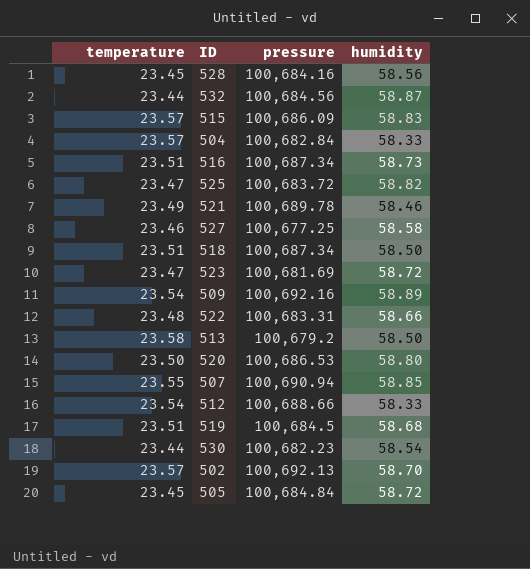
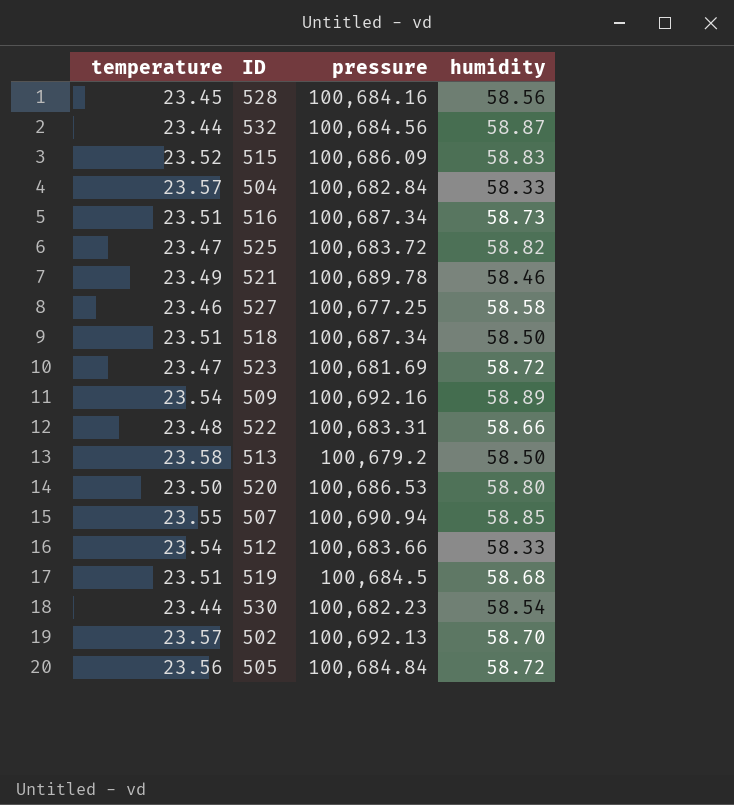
515 | temperature: 23.57 -> 23.52
512 | pressure: 100,688.66 -> 100,683.66
505 | temperature: 23.45 -> 23.56

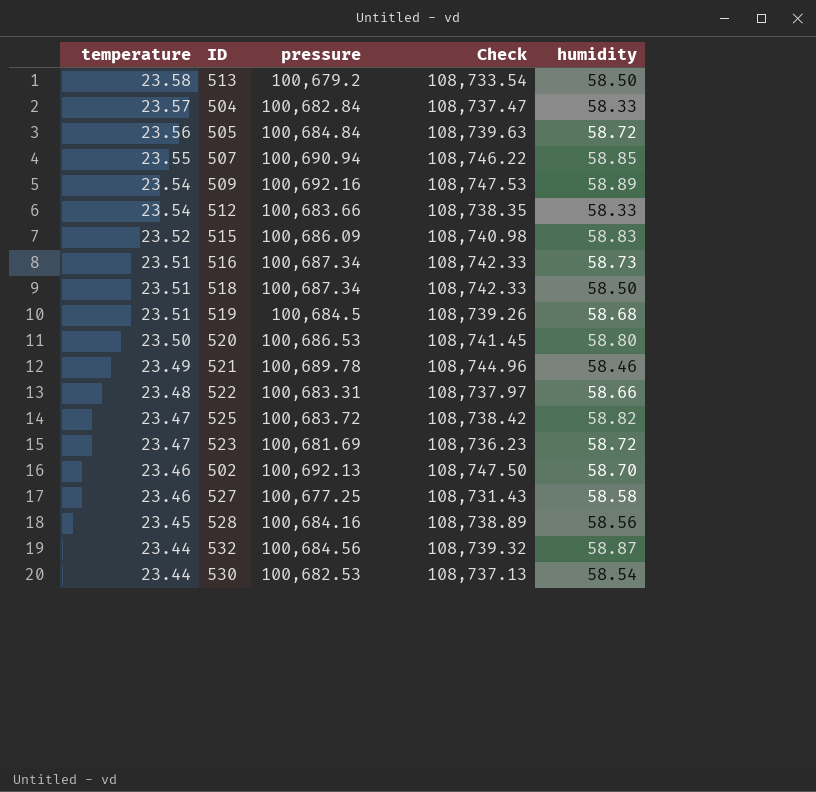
row order: none -> temperature descending
column Check | formula: none -> [pressure] * 1.08
502 | temperature: 23.57 -> 23.46
530 | pressure: 100,682.23 -> 100,682.53

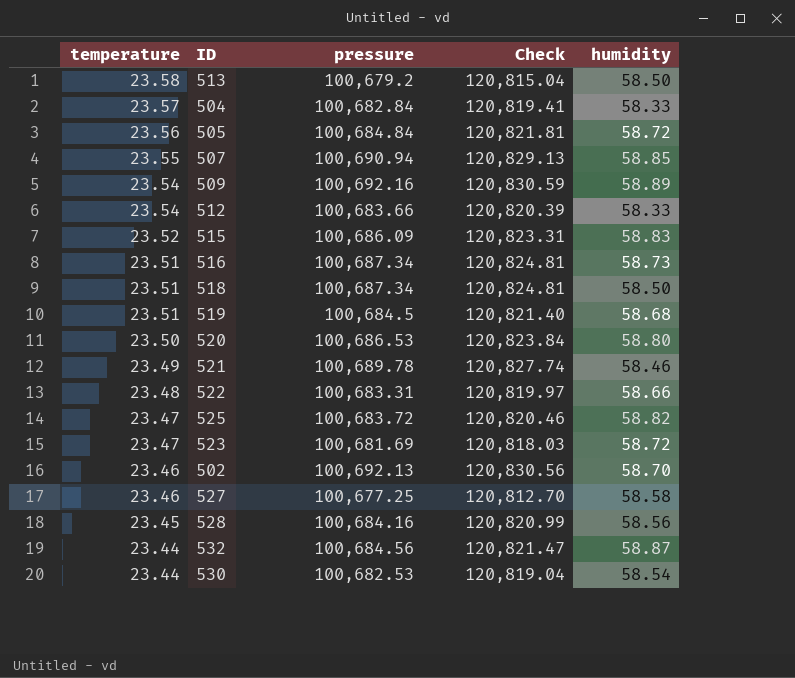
column Check | formula: [pressure] * 1.08 -> [pressure] * 1.2

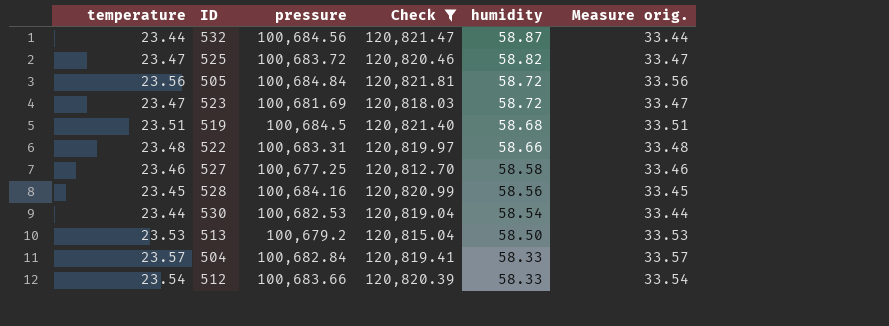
filter: none -> Check <= 120,821.81
row order: temperature descending -> humidity descending
column Measure orig. | formula: none -> [temperature] + 10
513 | temperature: 23.58 -> 23.53

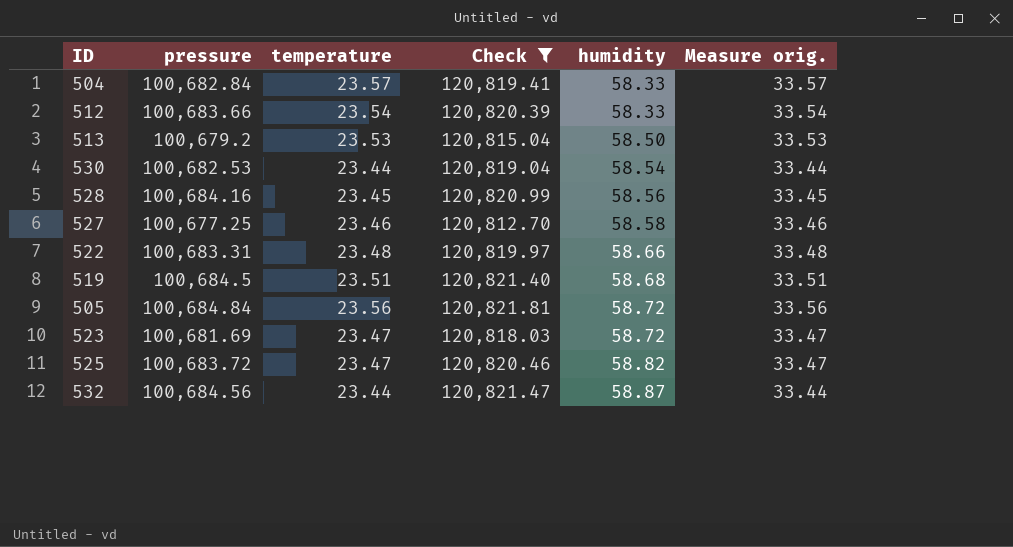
row order: humidity descending -> humidity ascending
column temperature | position: 1 -> 3

